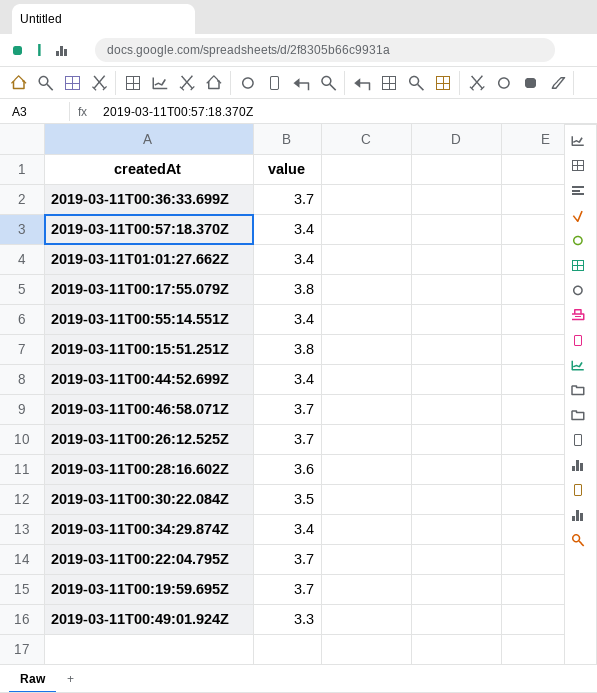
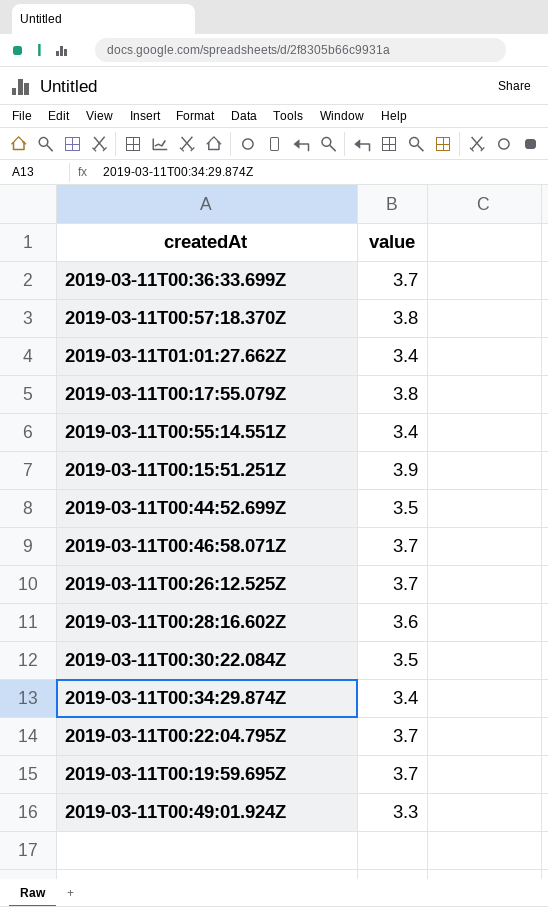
2019-03-11T00:57:18.370Z | value: 3.4 -> 3.8
2019-03-11T00:15:51.251Z | value: 3.8 -> 3.9
2019-03-11T00:44:52.699Z | value: 3.4 -> 3.5

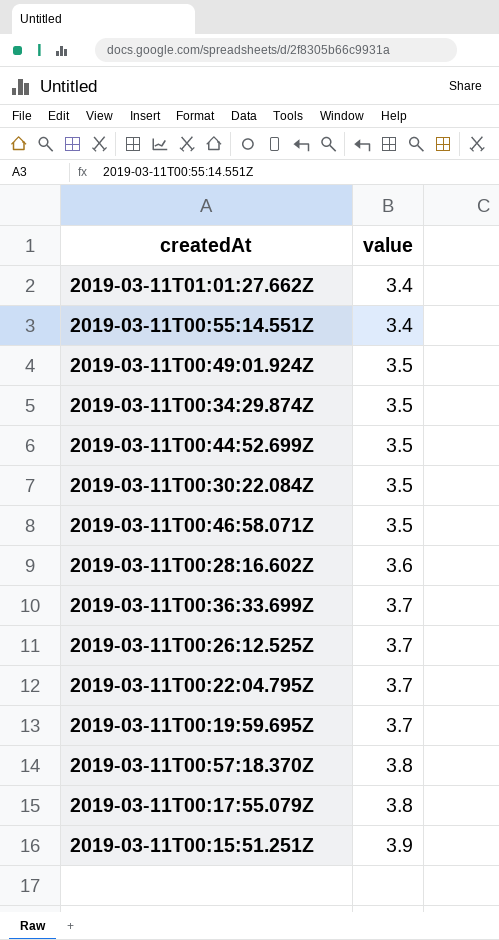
row order: none -> value ascending
2019-03-11T00:49:01.924Z | value: 3.3 -> 3.5
2019-03-11T00:34:29.874Z | value: 3.4 -> 3.5
2019-03-11T00:46:58.071Z | value: 3.7 -> 3.5

